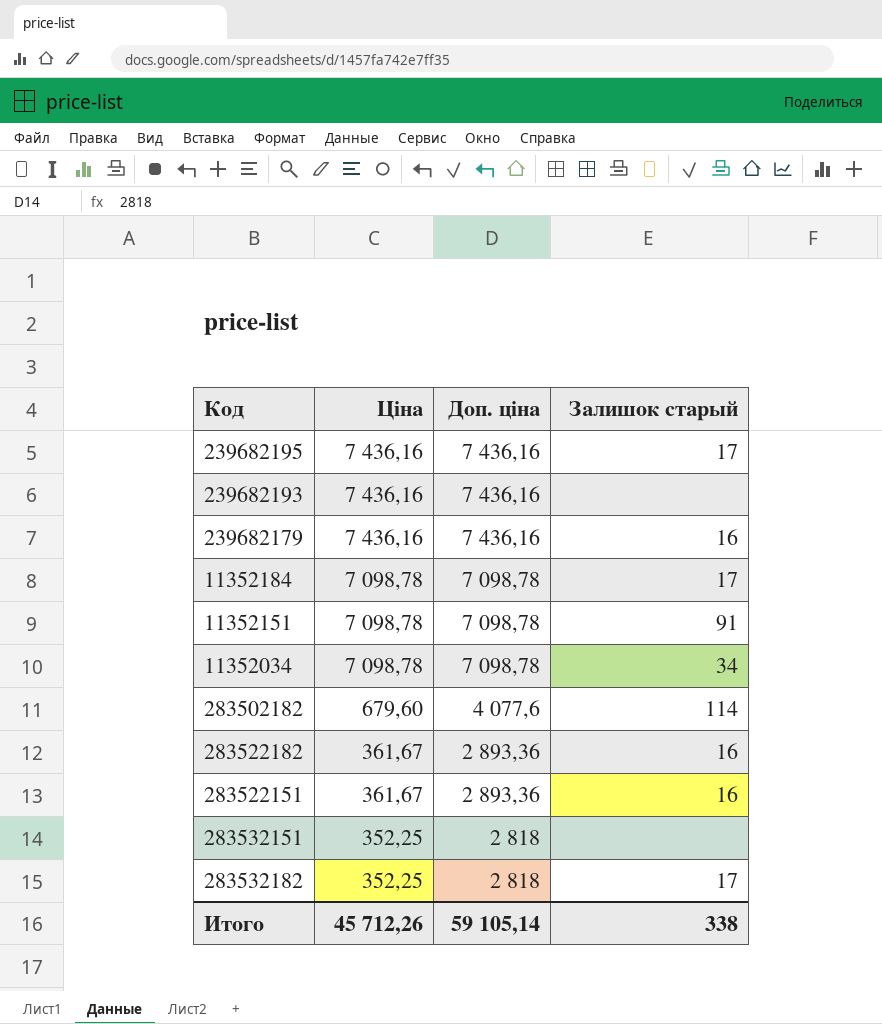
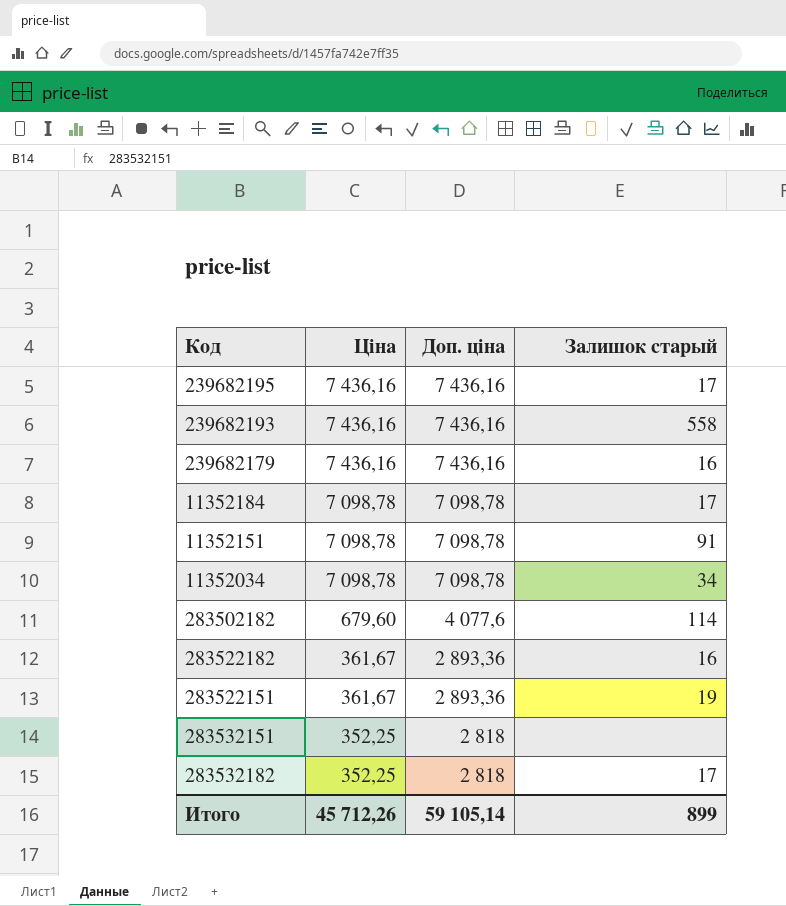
239682193 | Залишок старый: none -> 558
283522151 | Залишок старый: 16 -> 19
Итого | Залишок старый: 338 -> 899

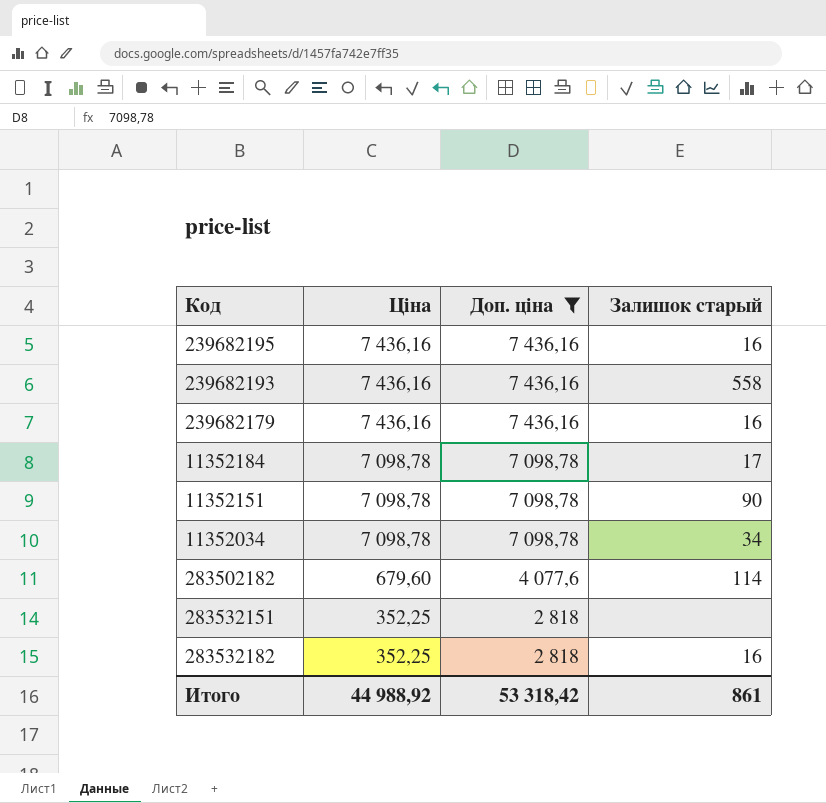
filter: none -> Доп. ціна != 2 893,36
239682195 | Залишок старый: 17 -> 16
11352151 | Залишок старый: 91 -> 90
283532182 | Залишок старый: 17 -> 16
Итого | Ціна: 45 712,26 -> 44 988,92
Итого | Доп. ціна: 59 105,14 -> 53 318,42
Итого | Залишок старый: 899 -> 861

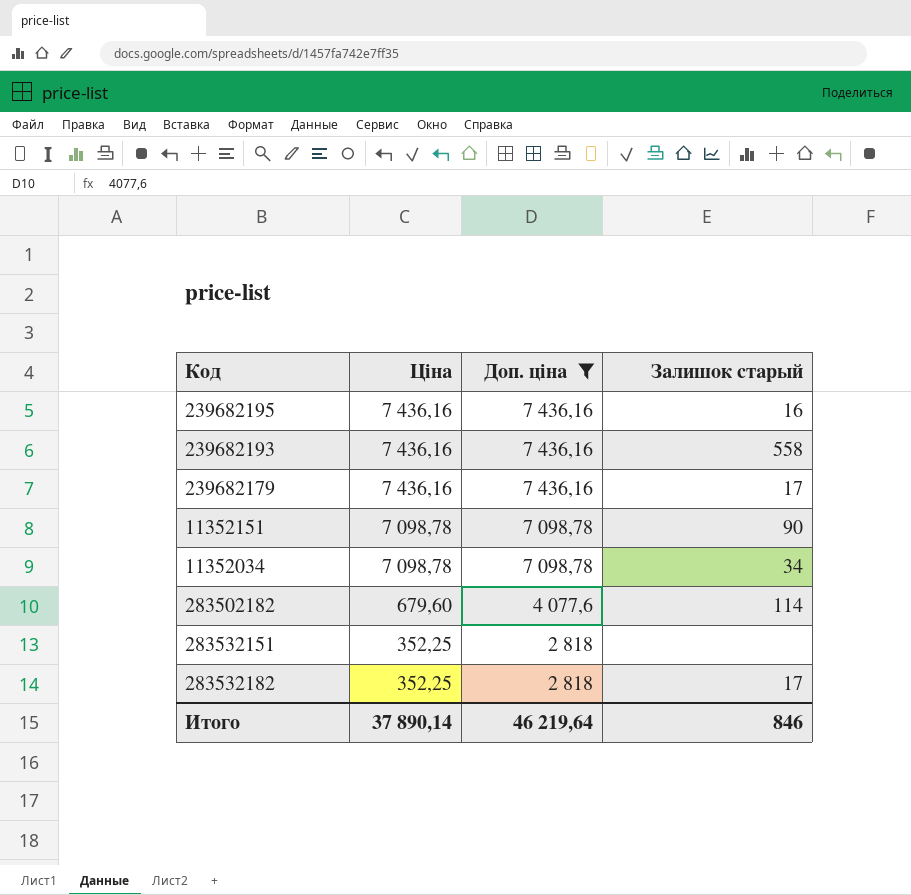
row 11352184: 7 098,78 | 7 098,78 | 17 -> none
239682179 | Залишок старый: 16 -> 17
283532182 | Залишок старый: 16 -> 17
Итого | Ціна: 44 988,92 -> 37 890,14
Итого | Доп. ціна: 53 318,42 -> 46 219,64
Итого | Залишок старый: 861 -> 846

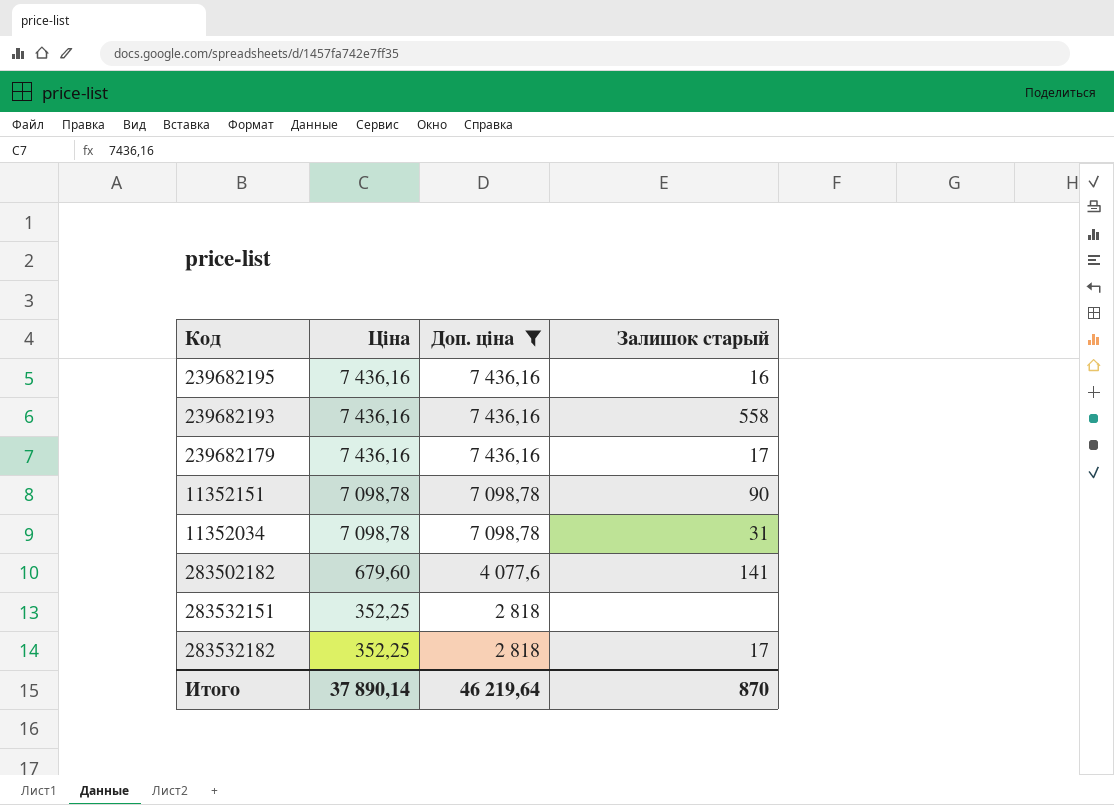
11352034 | Залишок старый: 34 -> 31
283502182 | Залишок старый: 114 -> 141
Итого | Залишок старый: 846 -> 870

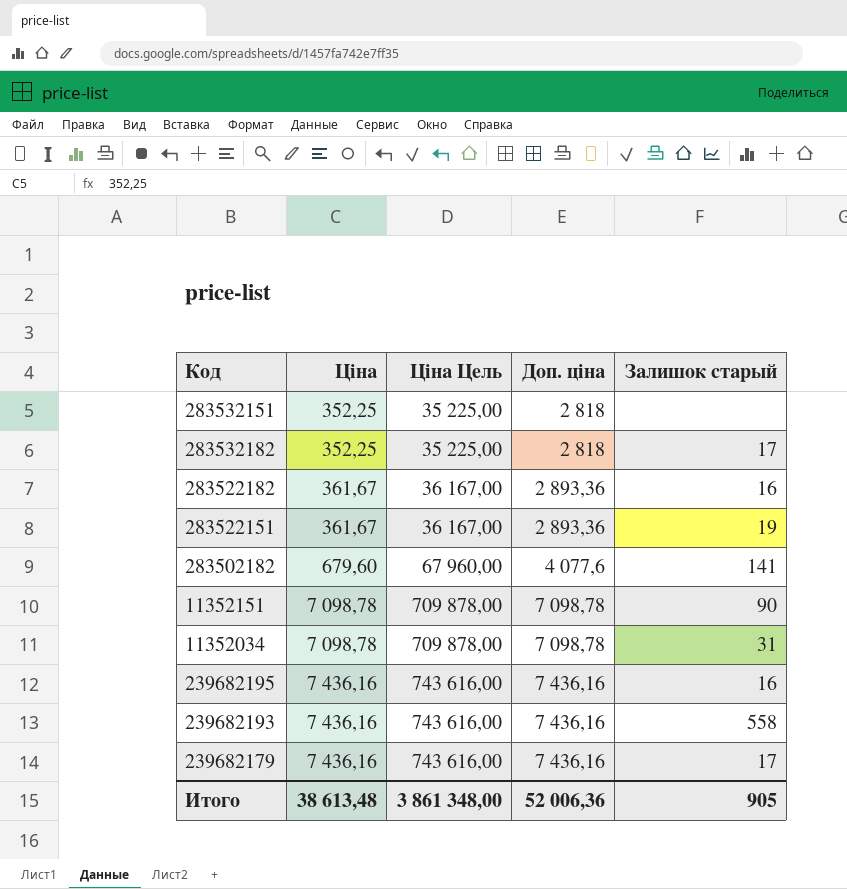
filter: Доп. ціна != 2 893,36 -> none
row order: Ціна descending -> Ціна ascending
column Ціна Цель | formula: none -> [Ціна] * 100
Итого | Ціна: 37 890,14 -> 38 613,48
Итого | Доп. ціна: 46 219,64 -> 52 006,36
Итого | Залишок старый: 870 -> 905

